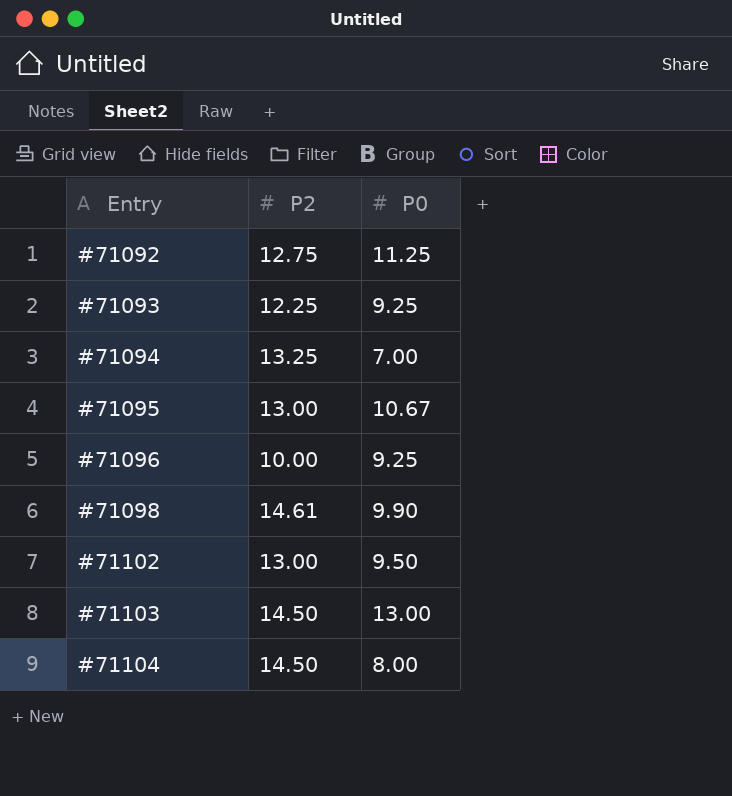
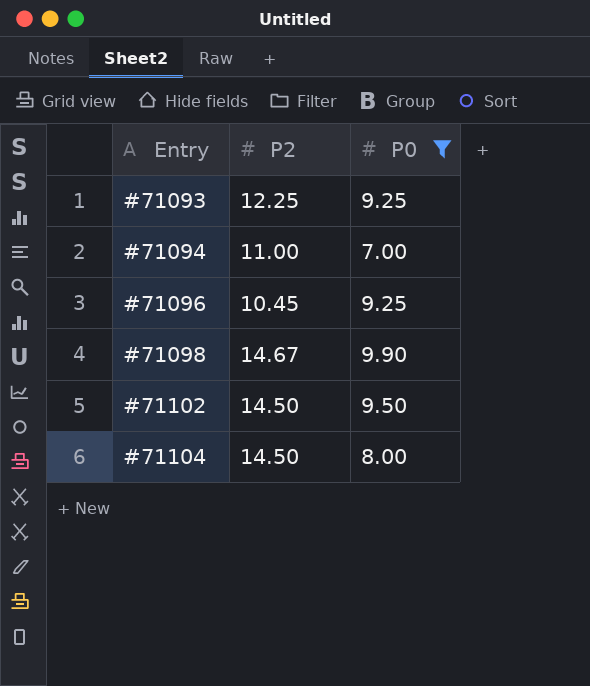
filter: none -> P0 <= 9.90
#71094 | P2: 13.25 -> 11.00
#71096 | P2: 10.00 -> 10.45
#71098 | P2: 14.61 -> 14.67
#71102 | P2: 13.00 -> 14.50

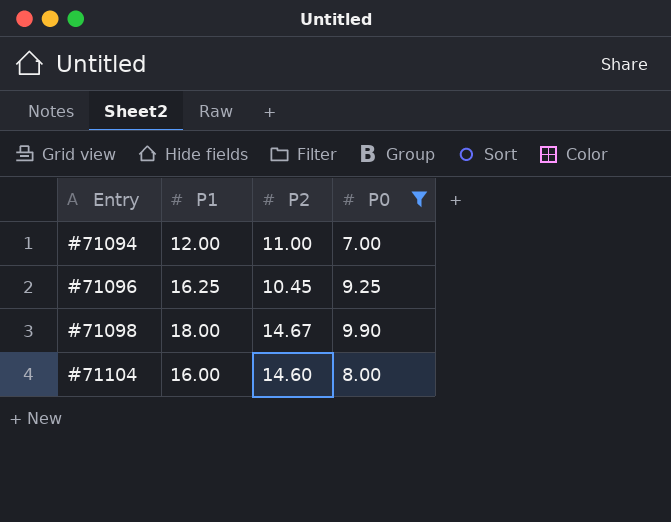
column P1 | position: none -> 2
row #71093: 12.25 | 9.25 -> none
row #71102: 14.50 | 9.50 -> none
#71104 | P2: 14.50 -> 14.60

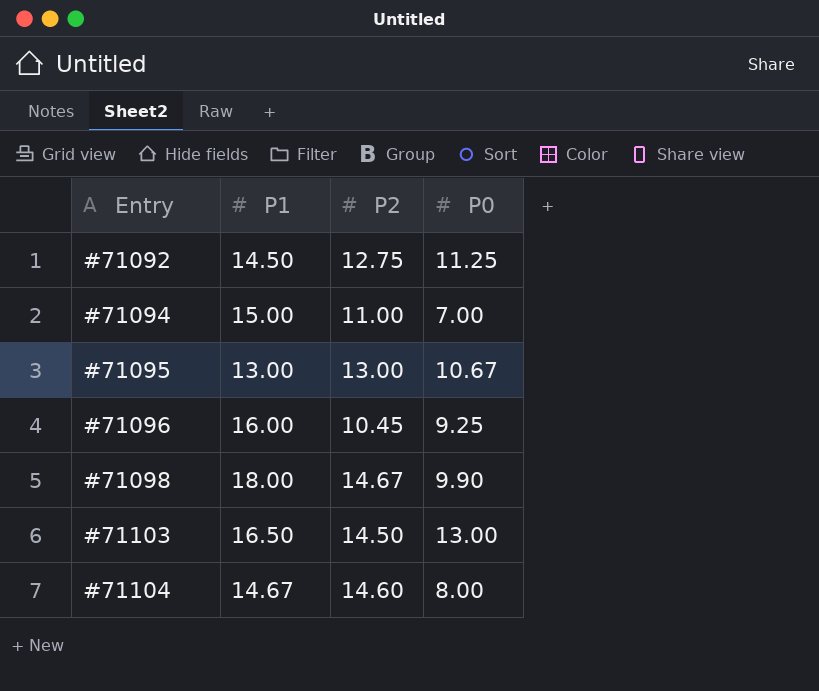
filter: P0 <= 9.90 -> none
#71094 | P1: 12.00 -> 15.00
#71096 | P1: 16.25 -> 16.00
#71104 | P1: 16.00 -> 14.67

